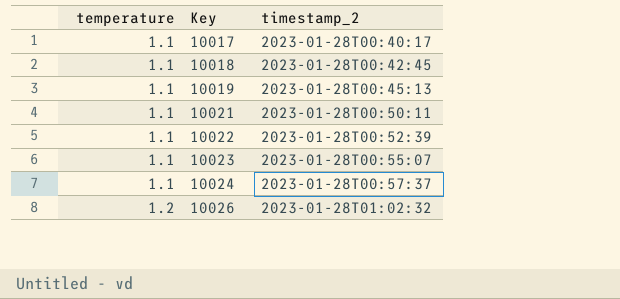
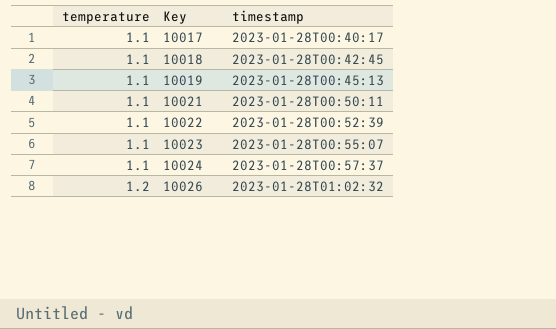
column name: timestamp_2 -> timestamp

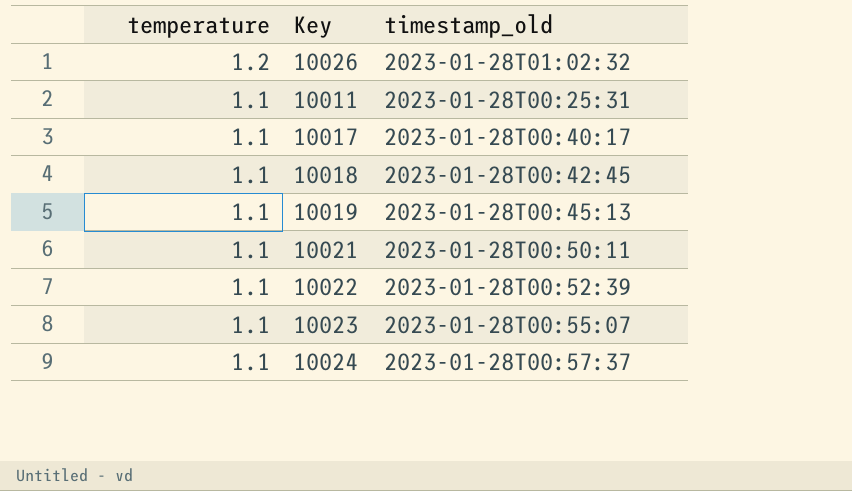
row order: temperature ascending -> temperature descending
column name: timestamp -> timestamp_old
row 10011: none -> 1.1 | 2023-01-28T00:25:31

